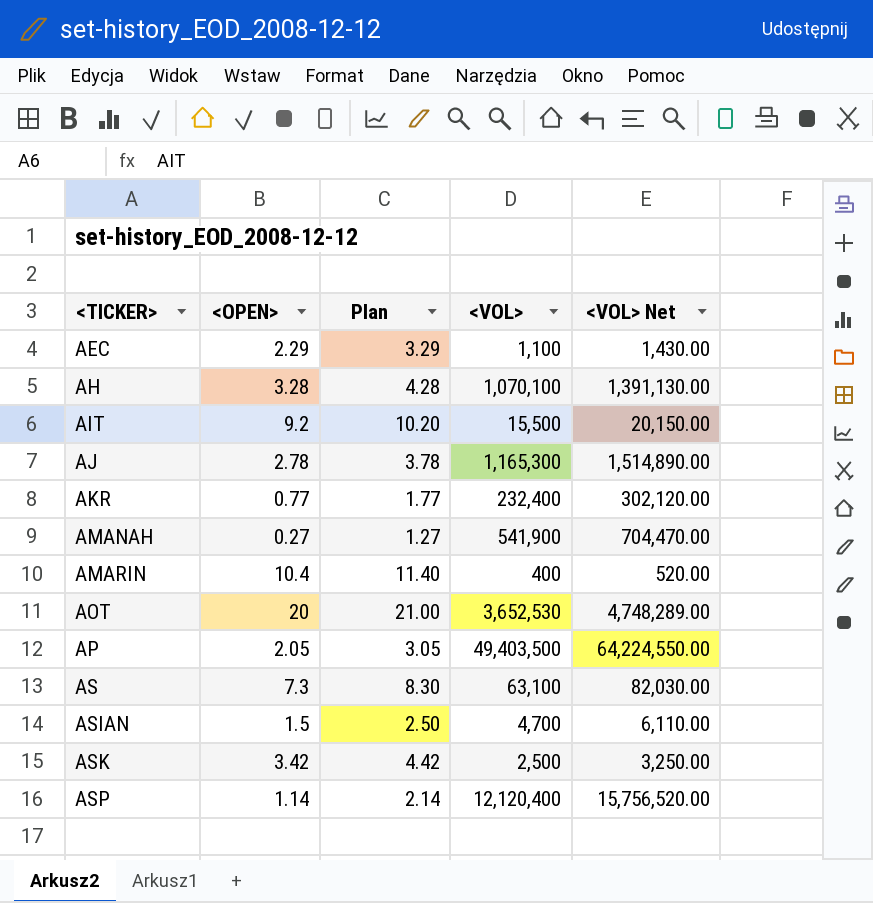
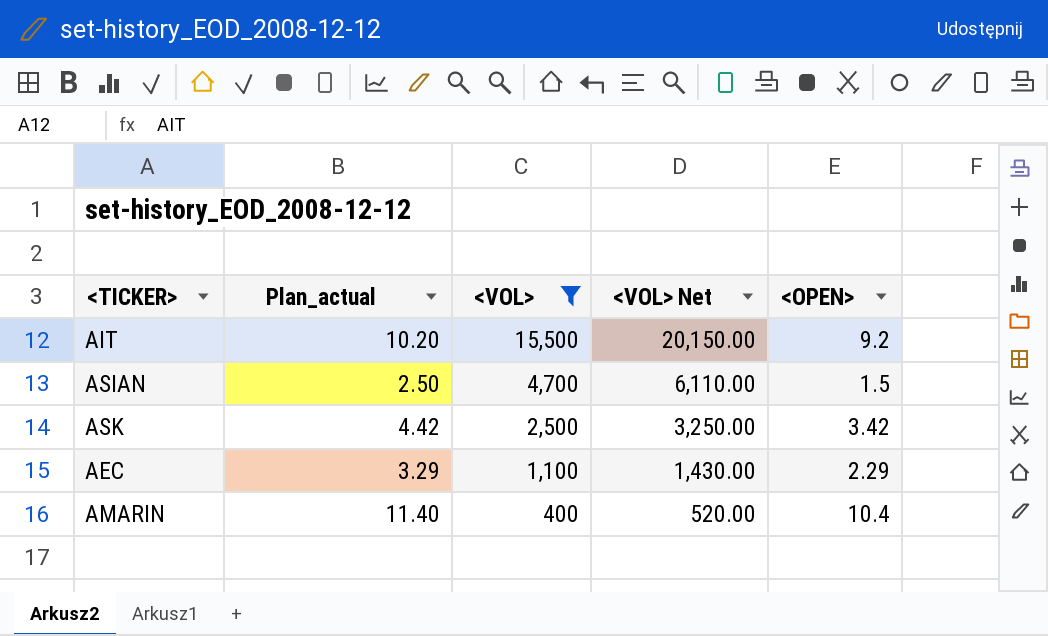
filter: none -> <VOL> <= 15,500
row order: <TICKER> ascending -> <VOL> descending
column name: Plan -> Plan_actual
column <OPEN> | position: 2 -> 5

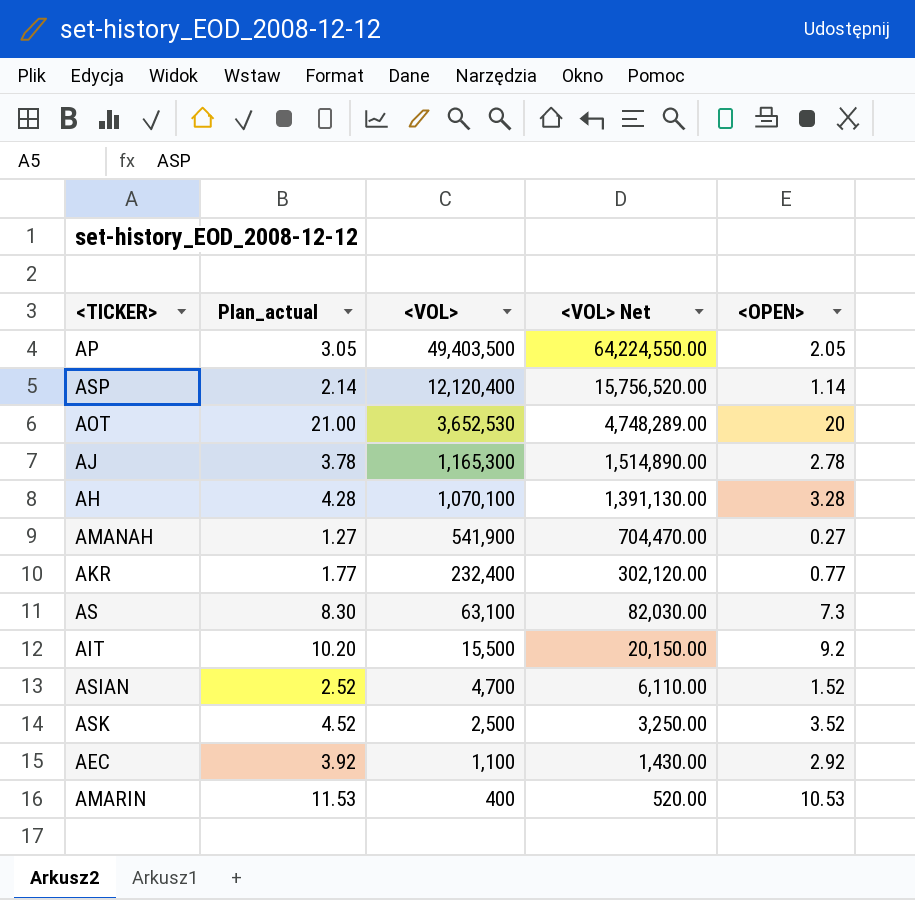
filter: <VOL> <= 15,500 -> none
ASIAN | Plan_actual: 2.50 -> 2.52
ASIAN | <OPEN>: 1.5 -> 1.52
ASK | Plan_actual: 4.42 -> 4.52
ASK | <OPEN>: 3.42 -> 3.52
AEC | Plan_actual: 3.29 -> 3.92
AEC | <OPEN>: 2.29 -> 2.92
AMARIN | Plan_actual: 11.40 -> 11.53
AMARIN | <OPEN>: 10.4 -> 10.53

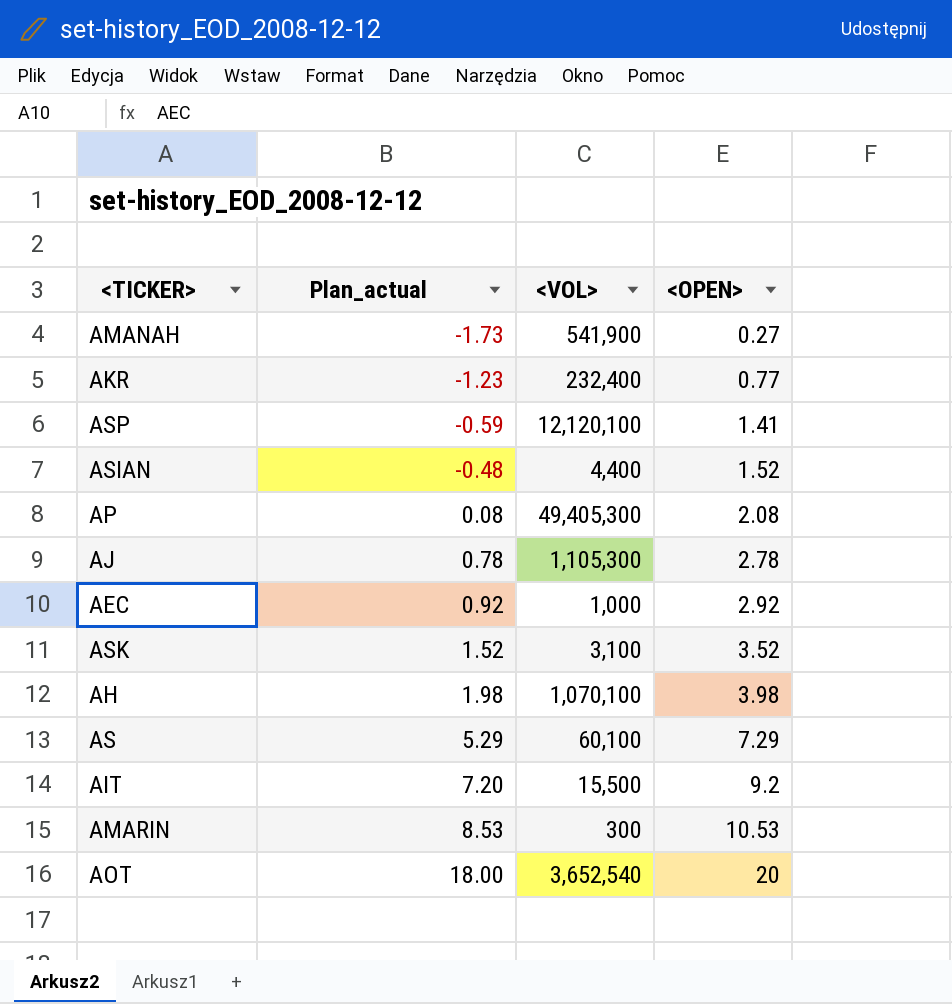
row order: <VOL> descending -> Plan_actual ascending
column <VOL> Net | formula: [<VOL>] * 1.3 -> none
column Plan_actual | formula: [<OPEN>] + 1 -> [<OPEN>] - 2
ASP | <VOL>: 12,120,400 -> 12,120,100
ASP | <OPEN>: 1.14 -> 1.41
ASIAN | <VOL>: 4,700 -> 4,400
AP | <VOL>: 49,403,500 -> 49,405,300
AP | <OPEN>: 2.05 -> 2.08
AJ | <VOL>: 1,165,300 -> 1,105,300
AEC | <VOL>: 1,100 -> 1,000
ASK | <VOL>: 2,500 -> 3,100
AH | <OPEN>: 3.28 -> 3.98
AS | <VOL>: 63,100 -> 60,100
AS | <OPEN>: 7.3 -> 7.29
AMARIN | <VOL>: 400 -> 300
AOT | <VOL>: 3,652,530 -> 3,652,540

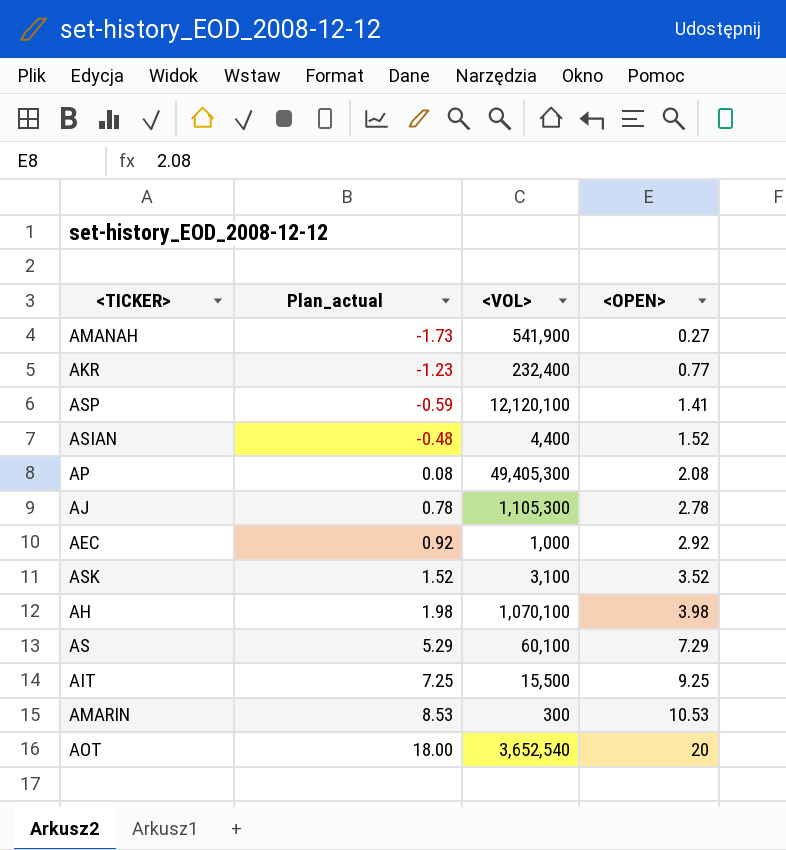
AIT | Plan_actual: 7.20 -> 7.25
AIT | <OPEN>: 9.2 -> 9.25

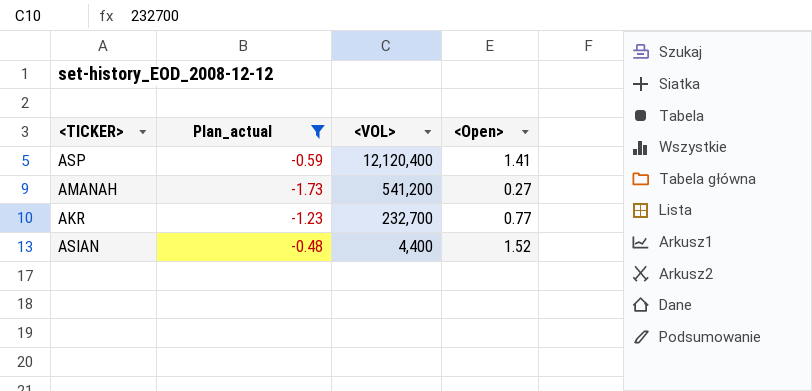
filter: none -> Plan_actual <= -0.48
row order: Plan_actual ascending -> <VOL> descending
column name: <OPEN> -> <Open>
ASP | <VOL>: 12,120,100 -> 12,120,400
AMANAH | <VOL>: 541,900 -> 541,200
AKR | <VOL>: 232,400 -> 232,700

